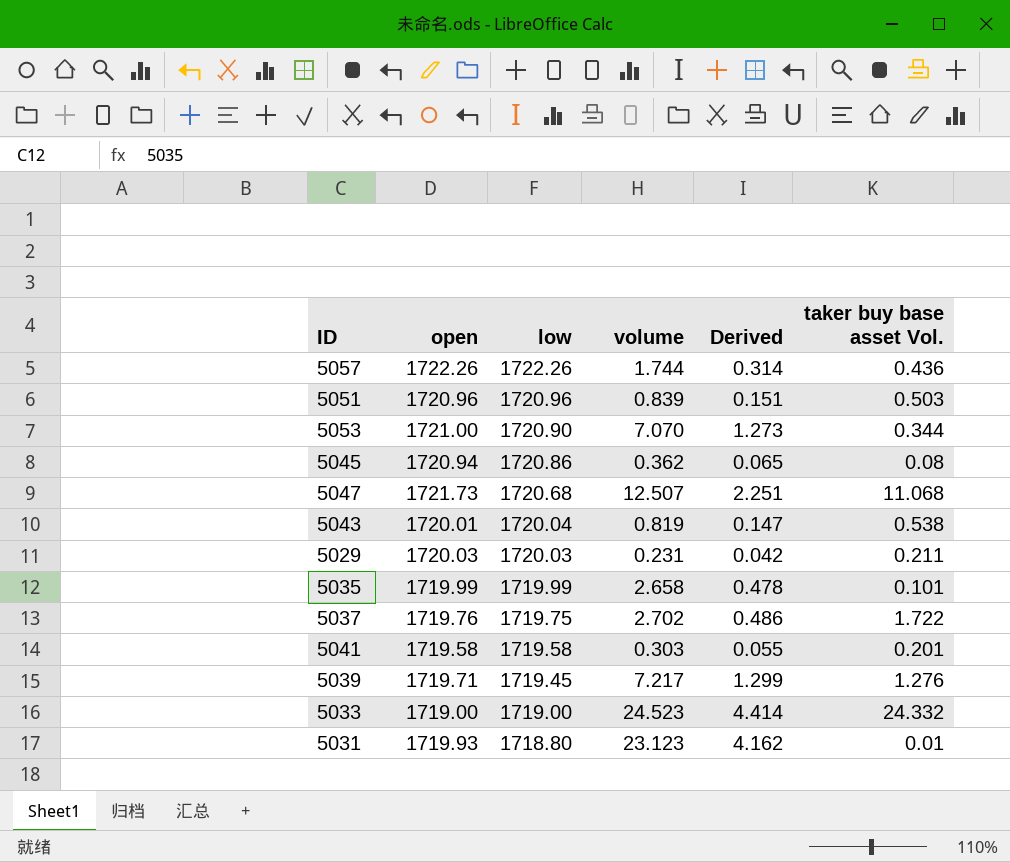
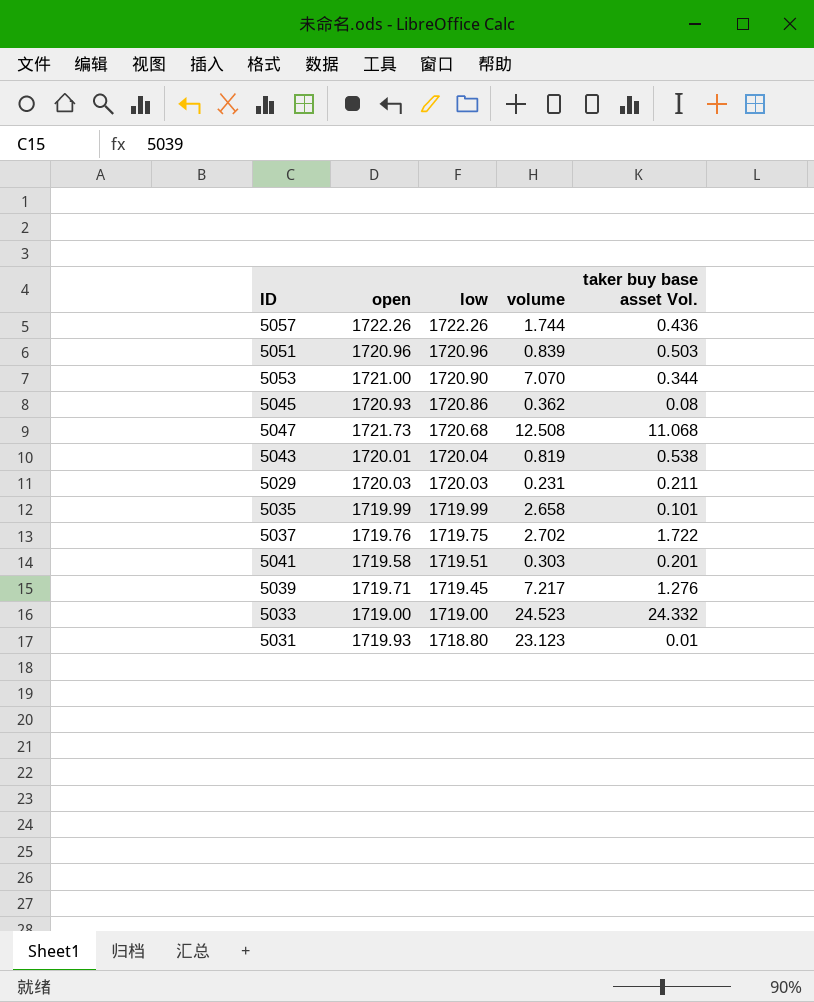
column Derived | formula: [volume] * 0.18 -> none
5045 | open: 1720.94 -> 1720.93
5047 | volume: 12.507 -> 12.508
5041 | low: 1719.58 -> 1719.51

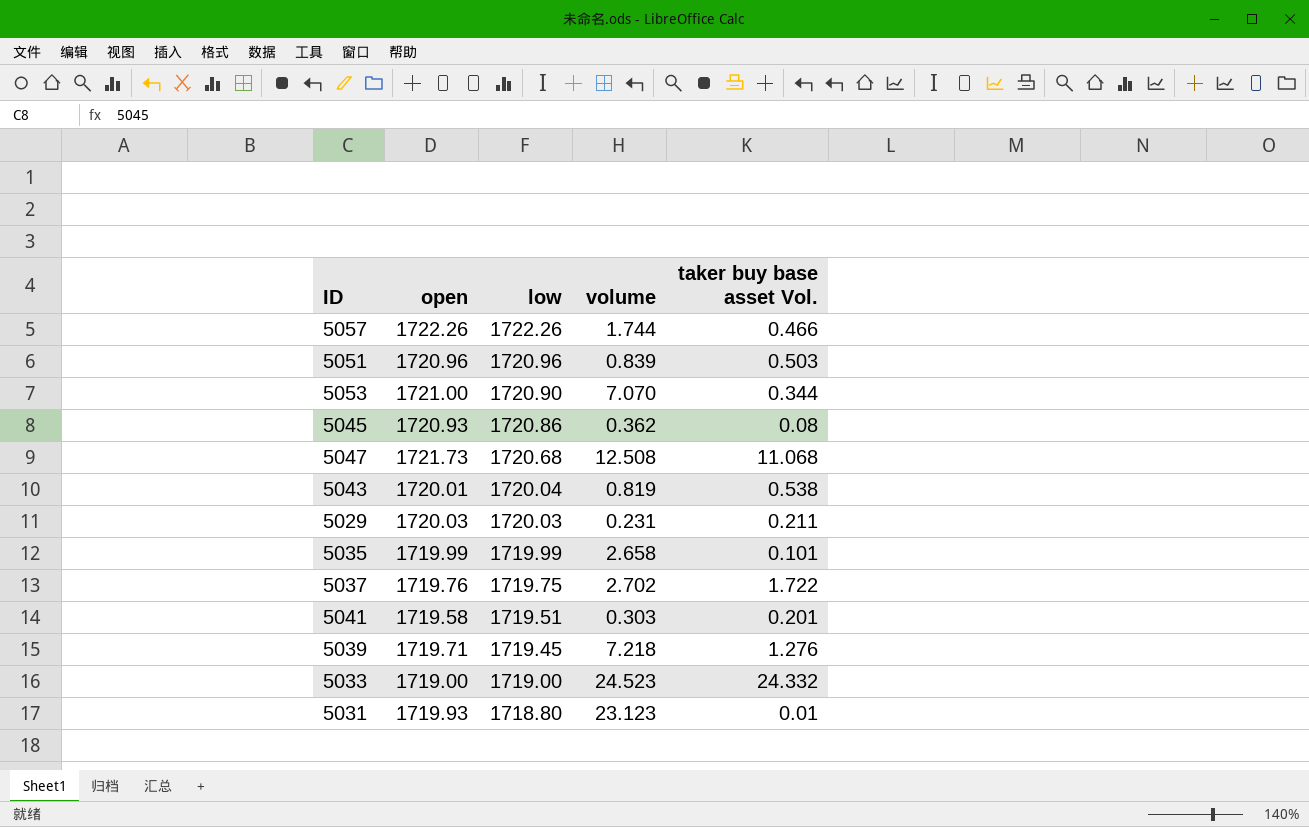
5057 | taker buy base asset Vol.: 0.436 -> 0.466
5039 | volume: 7.217 -> 7.218

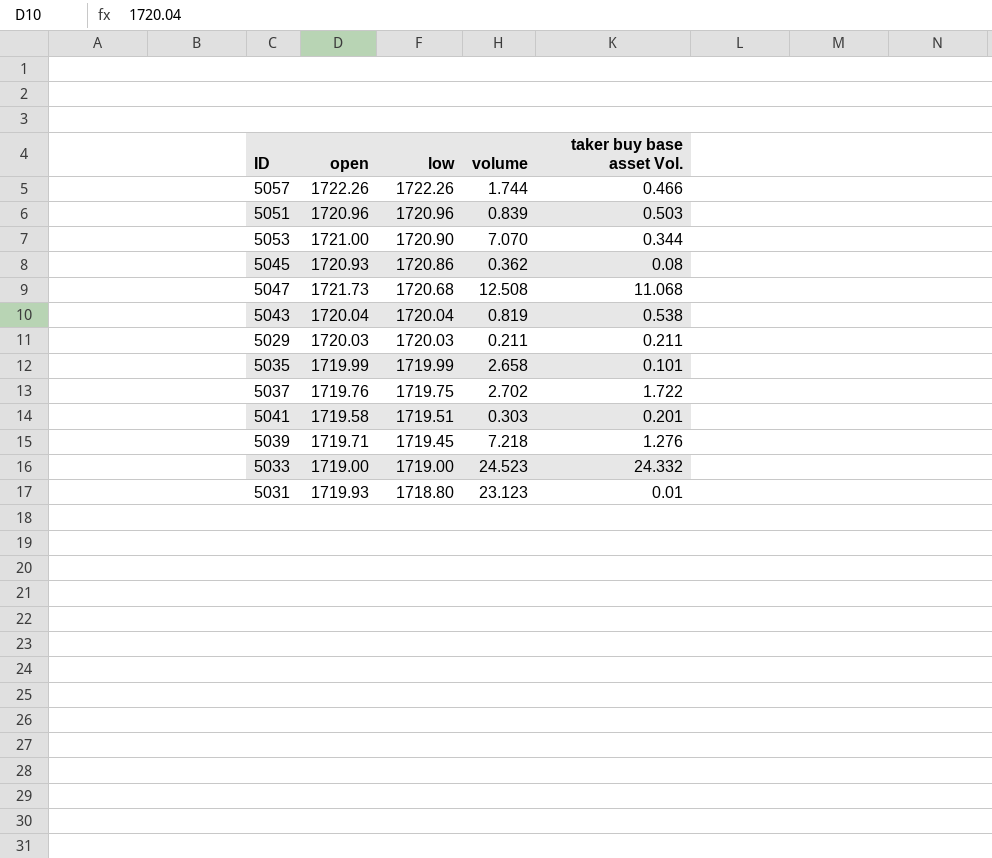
5043 | open: 1720.01 -> 1720.04
5029 | volume: 0.231 -> 0.211

